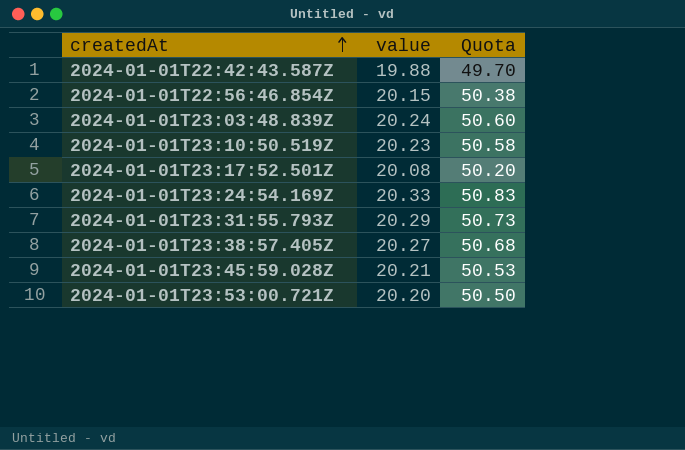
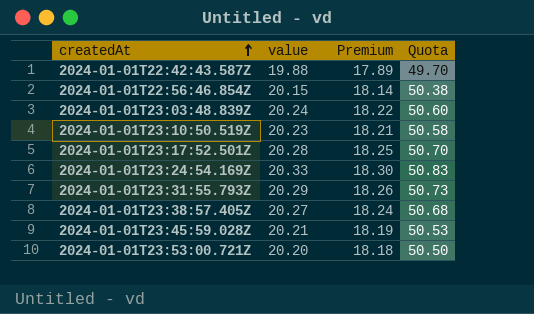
column Premium | formula: none -> [value] * 0.9
2024-01-01T23:17:52.501Z | value: 20.08 -> 20.28
2024-01-01T23:17:52.501Z | Quota: 50.20 -> 50.70

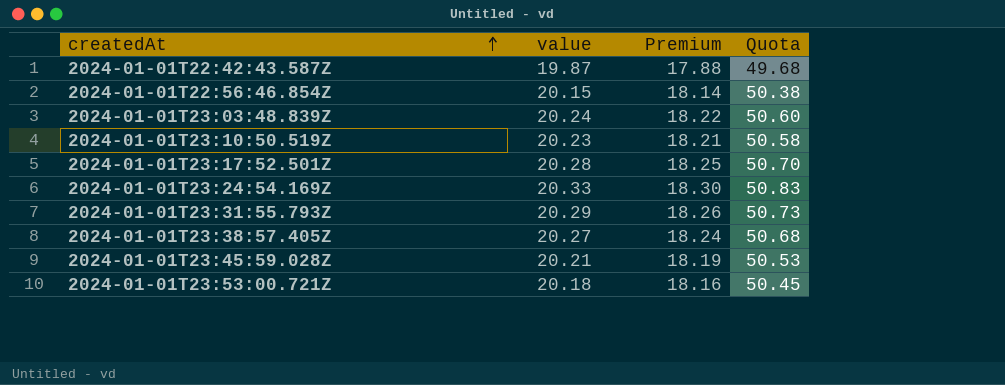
2024-01-01T22:42:43.587Z | value: 19.88 -> 19.87
2024-01-01T22:42:43.587Z | Premium: 17.89 -> 17.88
2024-01-01T22:42:43.587Z | Quota: 49.70 -> 49.68
2024-01-01T23:53:00.721Z | value: 20.20 -> 20.18
2024-01-01T23:53:00.721Z | Premium: 18.18 -> 18.16
2024-01-01T23:53:00.721Z | Quota: 50.50 -> 50.45

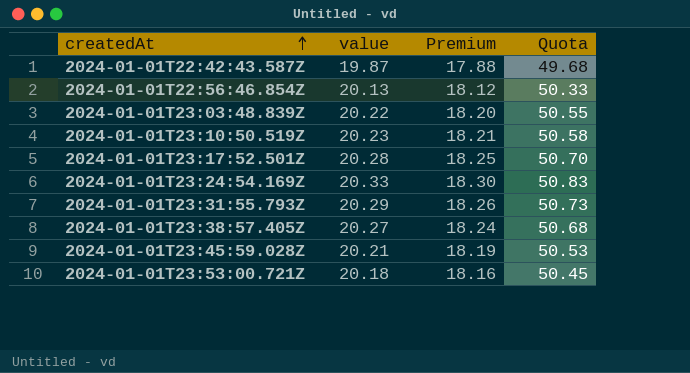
2024-01-01T22:56:46.854Z | value: 20.15 -> 20.13
2024-01-01T22:56:46.854Z | Premium: 18.14 -> 18.12
2024-01-01T22:56:46.854Z | Quota: 50.38 -> 50.33
2024-01-01T23:03:48.839Z | value: 20.24 -> 20.22
2024-01-01T23:03:48.839Z | Premium: 18.22 -> 18.20
2024-01-01T23:03:48.839Z | Quota: 50.60 -> 50.55

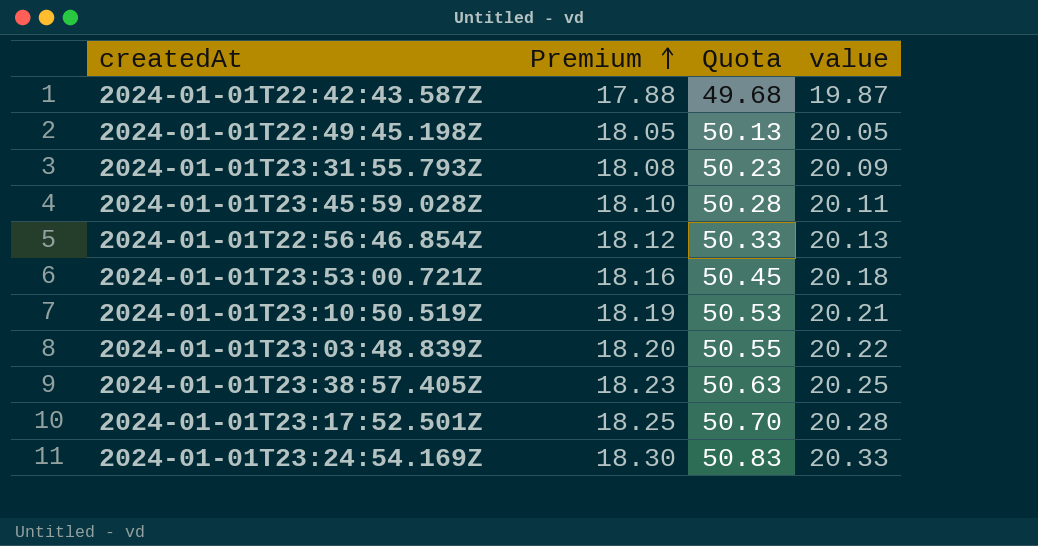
row order: createdAt ascending -> Premium ascending
column value | position: 2 -> 4
row 2024-01-01T22:49:45.198Z: none -> 18.05 | 50.13 | 20.05
2024-01-01T23:31:55.793Z | Premium: 18.26 -> 18.08
2024-01-01T23:31:55.793Z | Quota: 50.73 -> 50.23
2024-01-01T23:31:55.793Z | value: 20.29 -> 20.09
2024-01-01T23:45:59.028Z | Premium: 18.19 -> 18.10
2024-01-01T23:45:59.028Z | Quota: 50.53 -> 50.28
2024-01-01T23:45:59.028Z | value: 20.21 -> 20.11
2024-01-01T23:10:50.519Z | Premium: 18.21 -> 18.19
2024-01-01T23:10:50.519Z | Quota: 50.58 -> 50.53
2024-01-01T23:10:50.519Z | value: 20.23 -> 20.21
2024-01-01T23:38:57.405Z | Premium: 18.24 -> 18.23
2024-01-01T23:38:57.405Z | Quota: 50.68 -> 50.63
2024-01-01T23:38:57.405Z | value: 20.27 -> 20.25

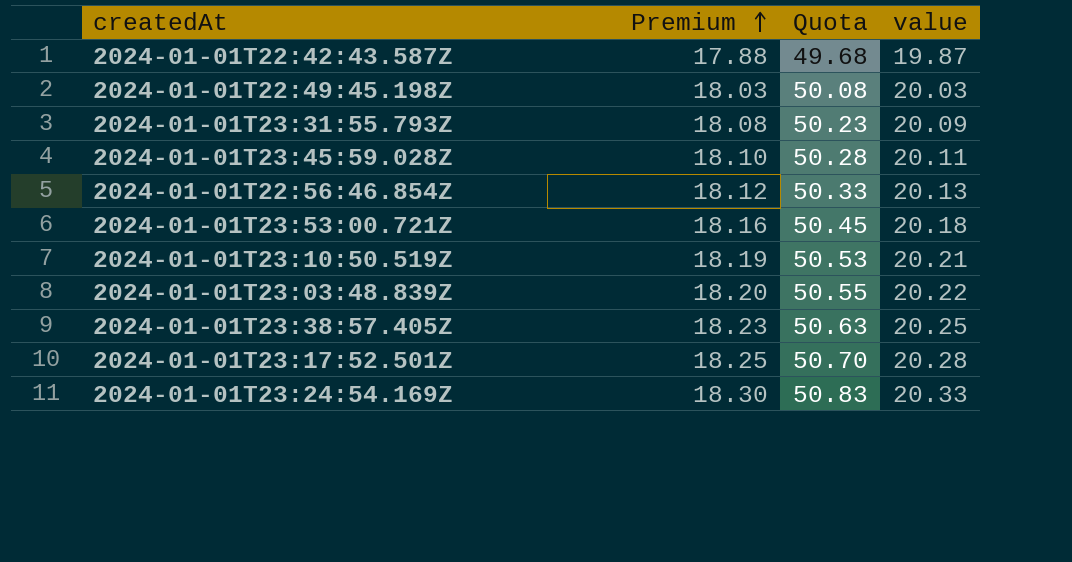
2024-01-01T22:49:45.198Z | Premium: 18.05 -> 18.03
2024-01-01T22:49:45.198Z | Quota: 50.13 -> 50.08
2024-01-01T22:49:45.198Z | value: 20.05 -> 20.03

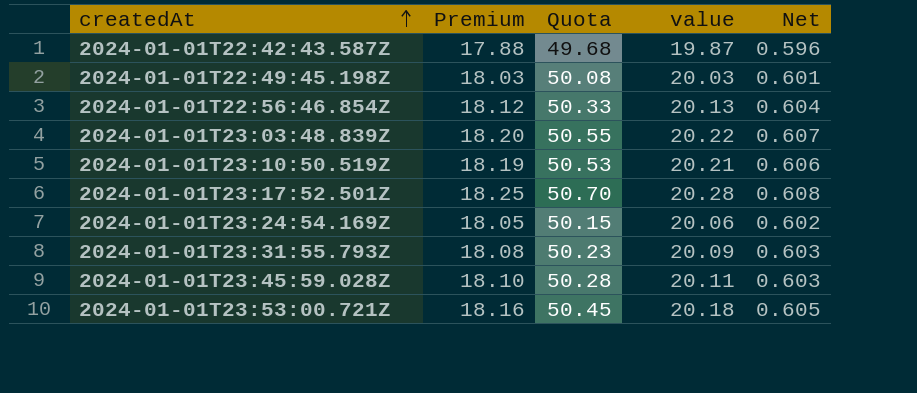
row order: Premium ascending -> createdAt ascending
column Net | formula: none -> [value] * 0.03
row 2024-01-01T23:38:57.405Z: 18.23 | 50.63 | 20.25 -> none
2024-01-01T23:24:54.169Z | Premium: 18.30 -> 18.05
2024-01-01T23:24:54.169Z | Quota: 50.83 -> 50.15
2024-01-01T23:24:54.169Z | value: 20.33 -> 20.06

